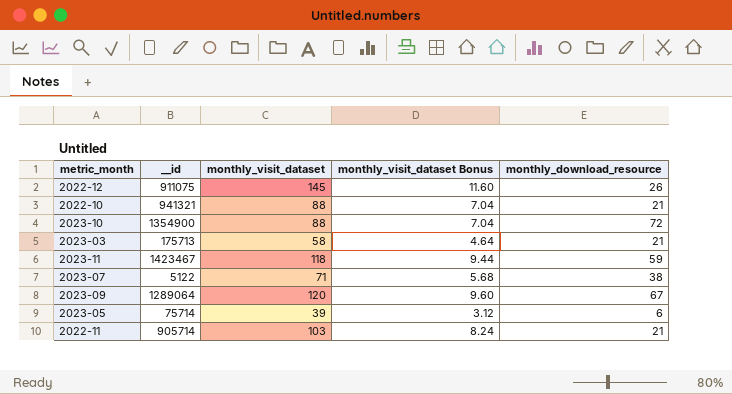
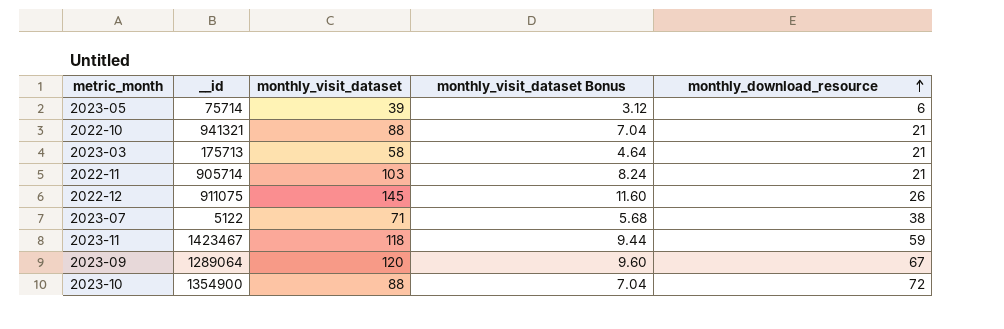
row order: none -> monthly_download_resource ascending

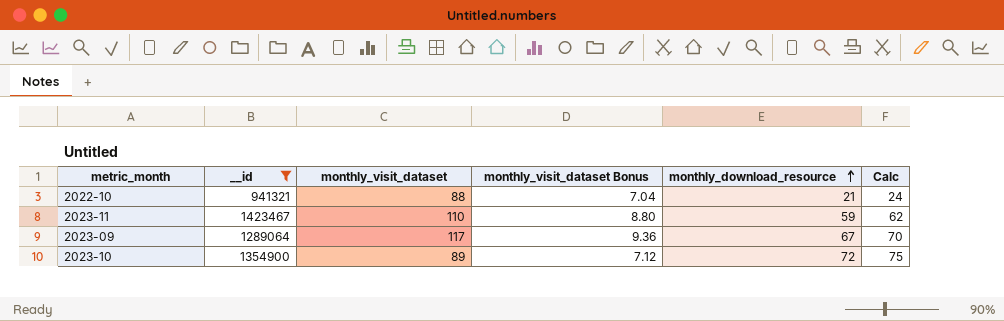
filter: none -> __id >= 941321
column Calc | formula: none -> [monthly_download_resource] + 3
2023-11 | monthly_visit_dataset: 118 -> 110
2023-11 | monthly_visit_dataset Bonus: 9.44 -> 8.80
2023-09 | monthly_visit_dataset: 120 -> 117
2023-09 | monthly_visit_dataset Bonus: 9.60 -> 9.36
2023-10 | monthly_visit_dataset: 88 -> 89
2023-10 | monthly_visit_dataset Bonus: 7.04 -> 7.12

